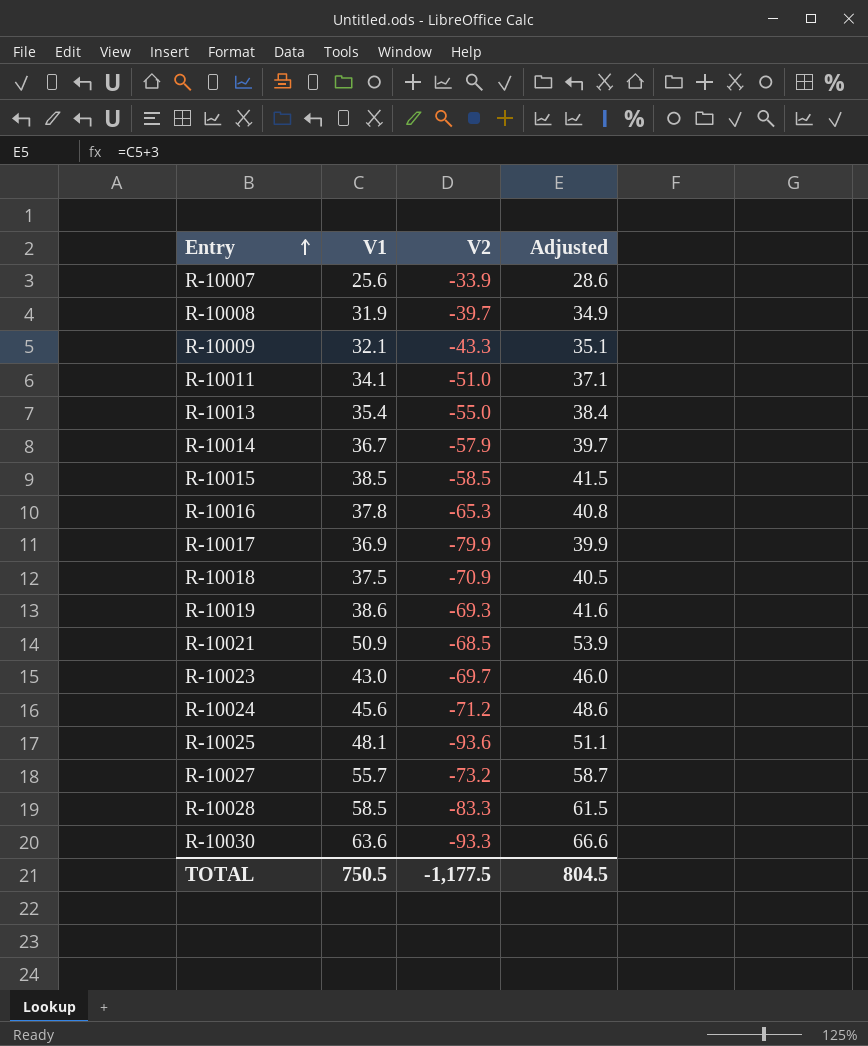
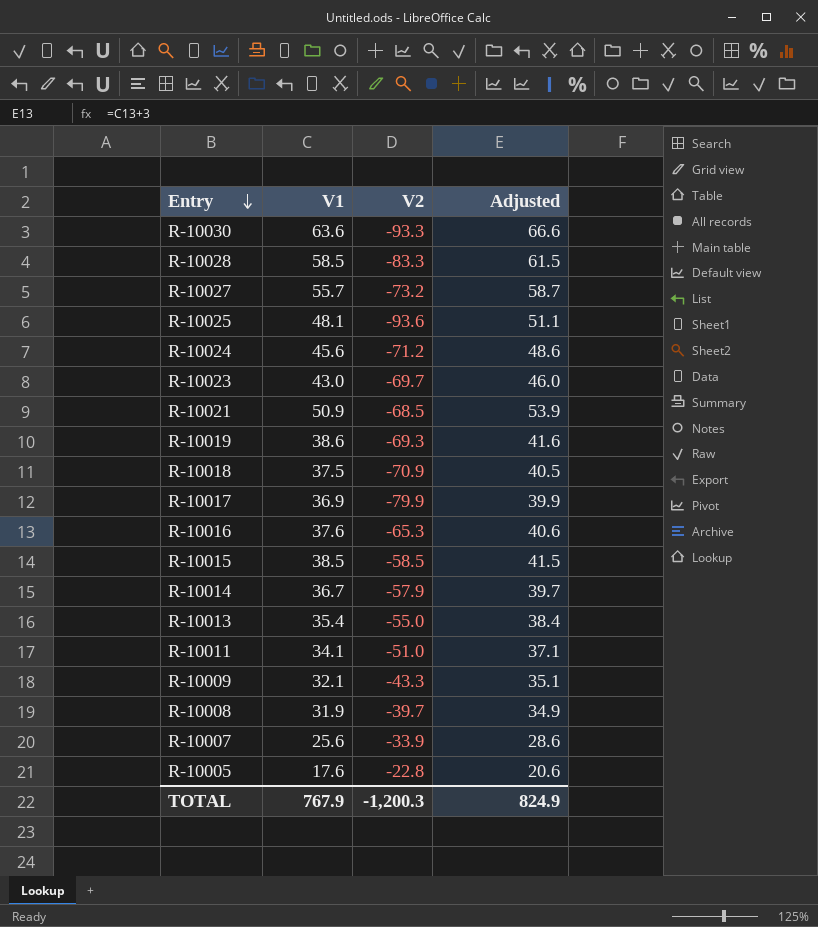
row order: Entry ascending -> Entry descending
R-10016 | V1: 37.8 -> 37.6
R-10016 | Adjusted: 40.8 -> 40.6
row R-10005: none -> 17.6 | -22.8 | 20.6
TOTAL | V1: 750.5 -> 767.9
TOTAL | V2: -1,177.5 -> -1,200.3
TOTAL | Adjusted: 804.5 -> 824.9

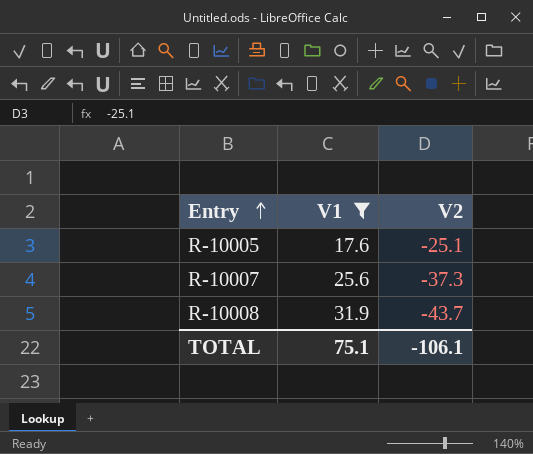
filter: none -> V1 <= 31.9
row order: Entry descending -> Entry ascending
column Adjusted | formula: [V1] + 3 -> none
R-10005 | V2: -22.8 -> -25.1
R-10007 | V2: -33.9 -> -37.3
R-10008 | V2: -39.7 -> -43.7
TOTAL | V1: 767.9 -> 75.1
TOTAL | V2: -1,200.3 -> -106.1

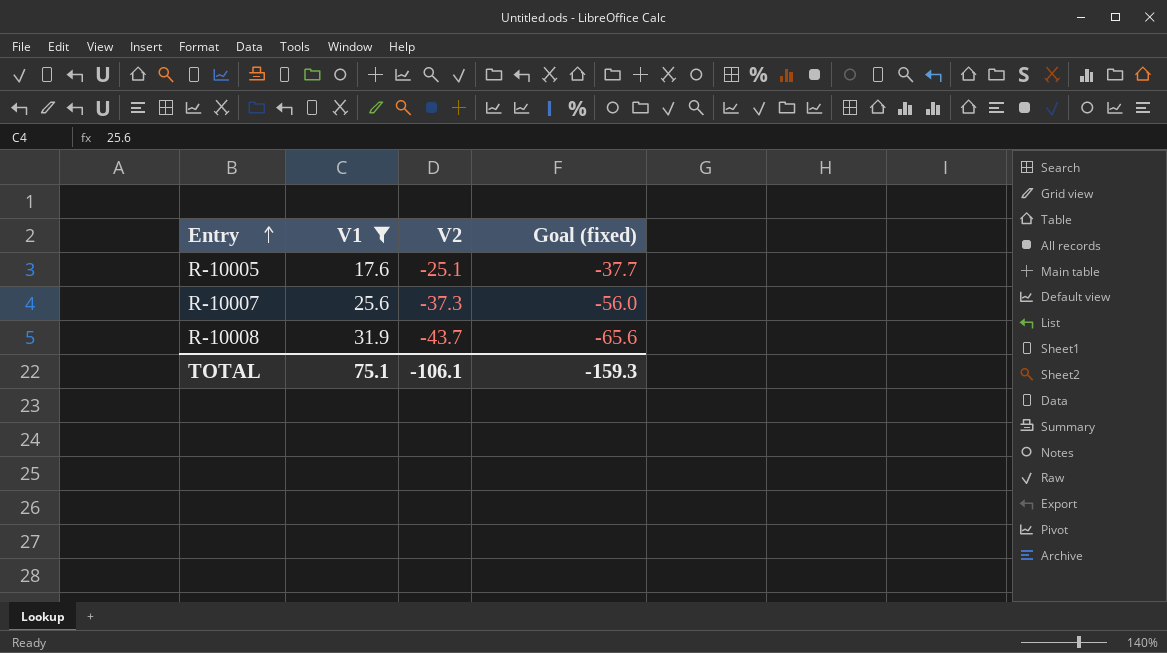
column Goal (fixed) | formula: none -> [V2] * 1.5

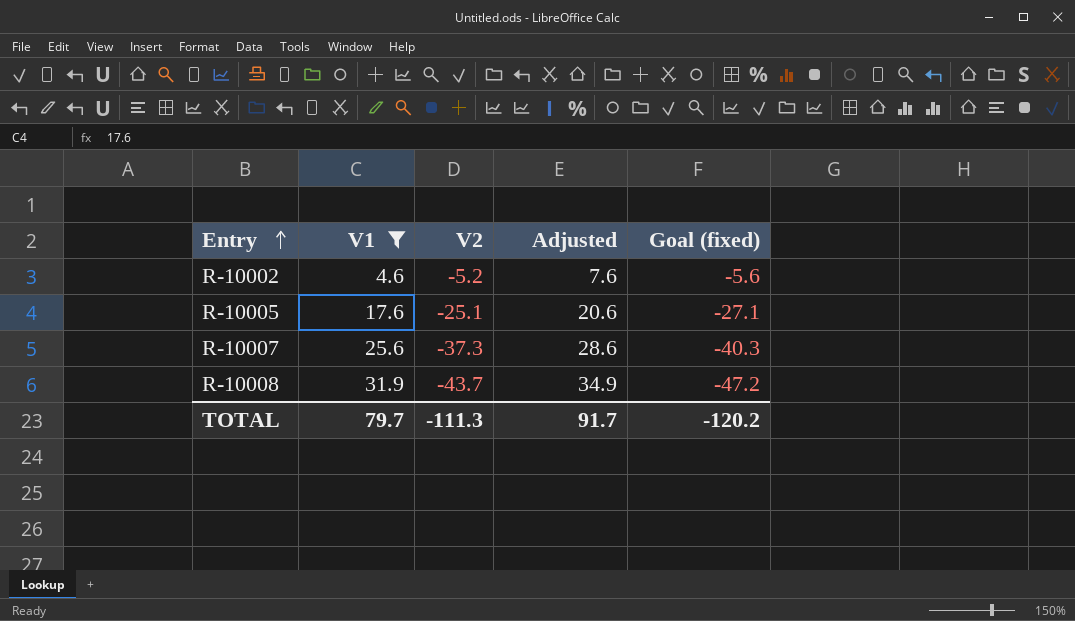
column Adjusted | formula: none -> [V1] + 3
column Goal (fixed) | formula: [V2] * 1.5 -> [V2] * 1.08
row R-10002: none -> 4.6 | -5.2 | 7.6 | -5.6
TOTAL | V1: 75.1 -> 79.7
TOTAL | V2: -106.1 -> -111.3
TOTAL | Goal (fixed): -159.3 -> -120.2

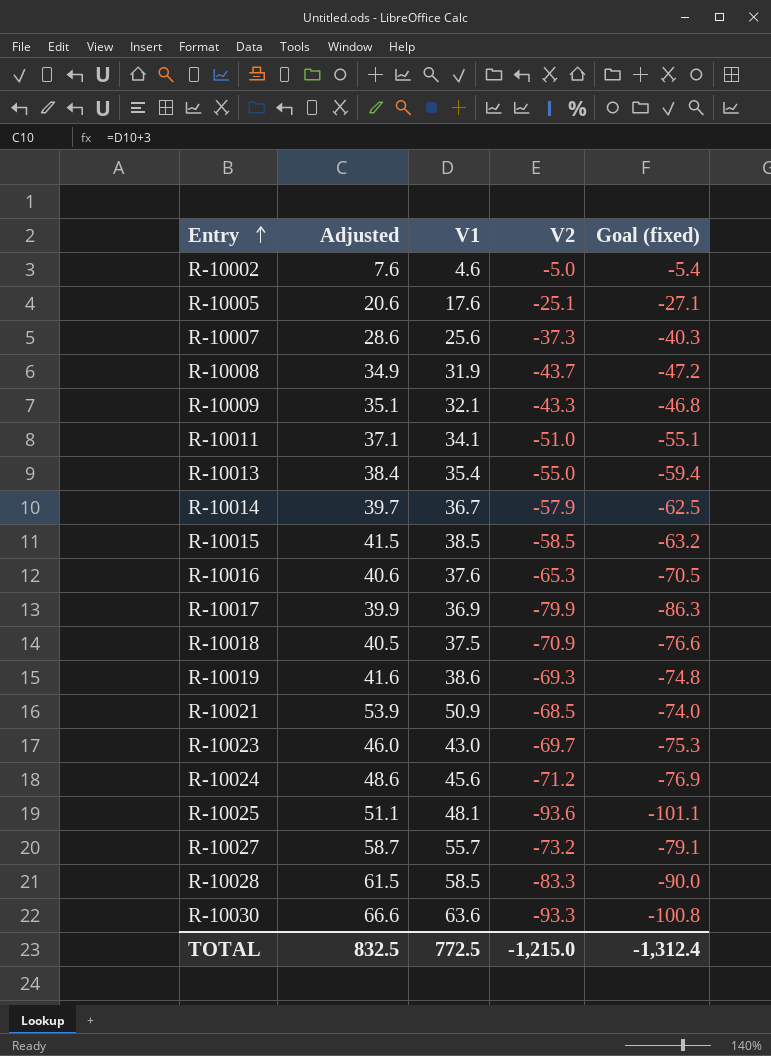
filter: V1 <= 31.9 -> none
column Adjusted | position: 4 -> 2
R-10002 | V2: -5.2 -> -5.0
R-10002 | Goal (fixed): -5.6 -> -5.4
TOTAL | Adjusted: 91.7 -> 832.5
TOTAL | V1: 79.7 -> 772.5
TOTAL | V2: -111.3 -> -1,215.0
TOTAL | Goal (fixed): -120.2 -> -1,312.4

